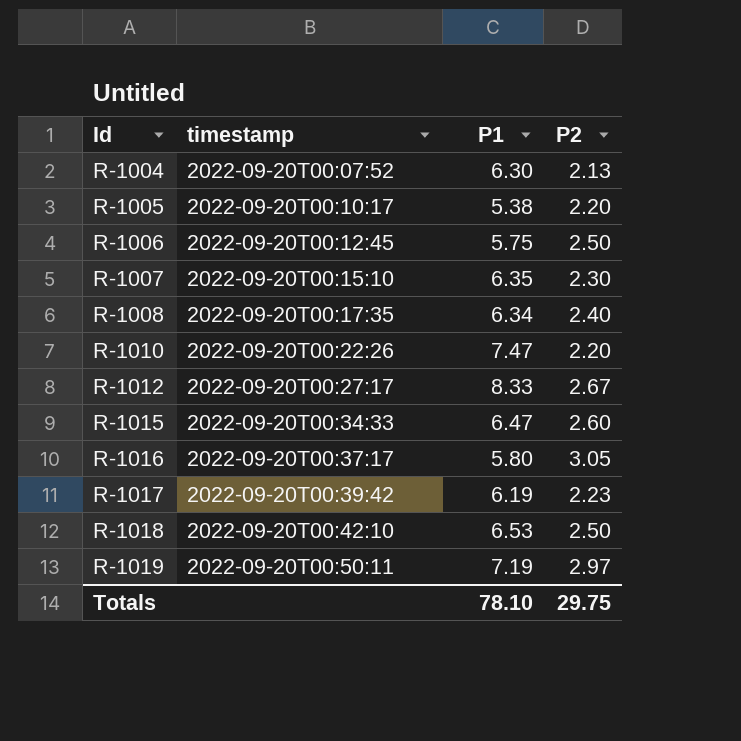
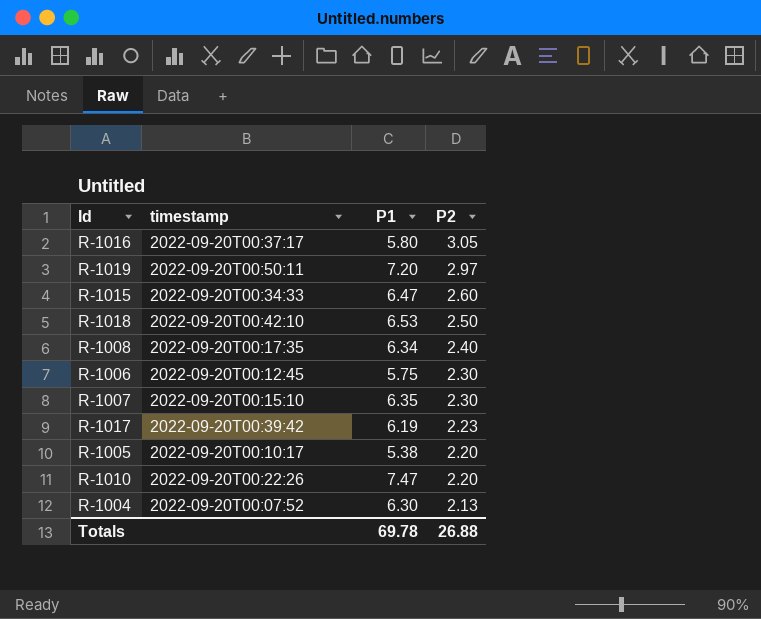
row order: Id ascending -> P2 descending
row R-1012: 2022-09-20T00:27:17 | 8.33 | 2.67 -> none
R-1019 | P1: 7.19 -> 7.20
R-1006 | P2: 2.50 -> 2.30
Totals | P1: 78.10 -> 69.78
Totals | P2: 29.75 -> 26.88

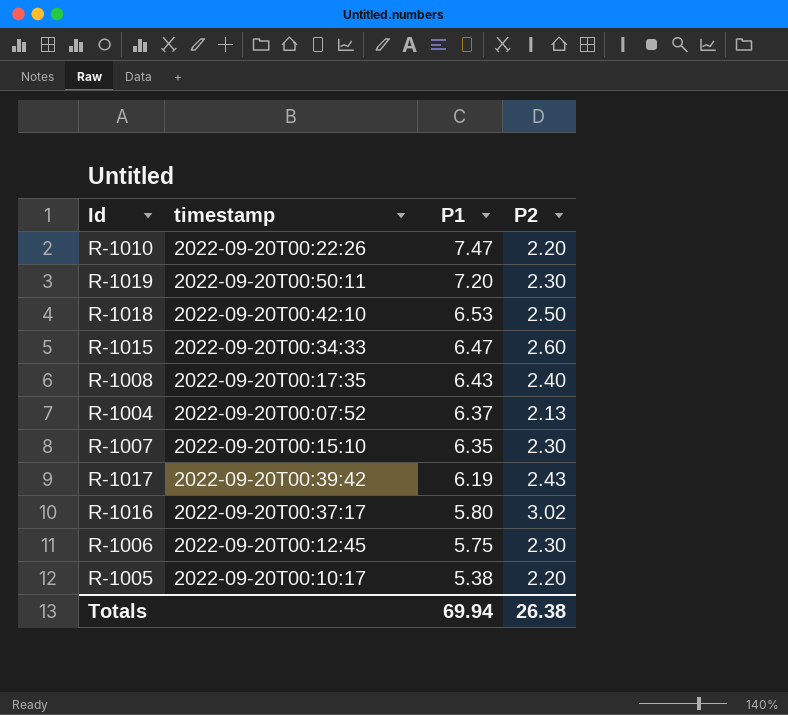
row order: P2 descending -> P1 descending
R-1019 | P2: 2.97 -> 2.30
R-1008 | P1: 6.34 -> 6.43
R-1004 | P1: 6.30 -> 6.37
R-1017 | P2: 2.23 -> 2.43
R-1016 | P2: 3.05 -> 3.02
Totals | P1: 69.78 -> 69.94
Totals | P2: 26.88 -> 26.38

